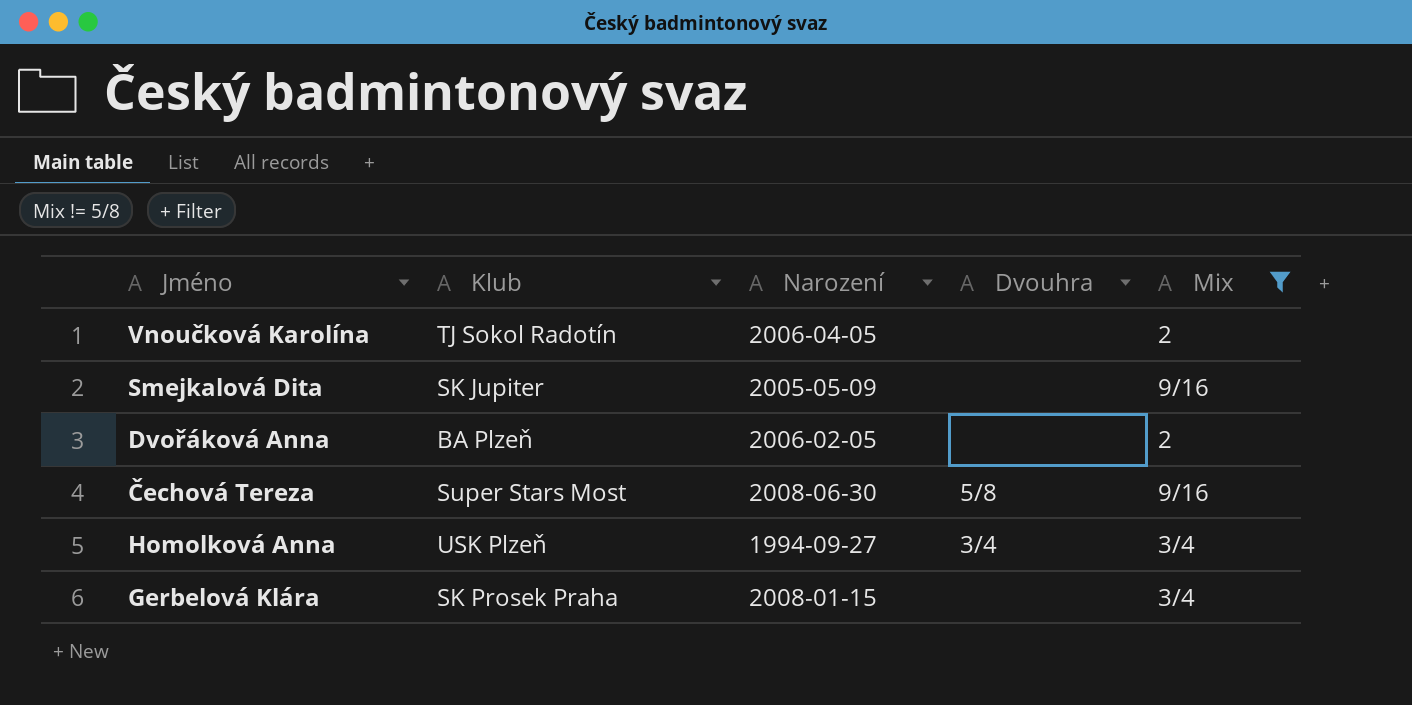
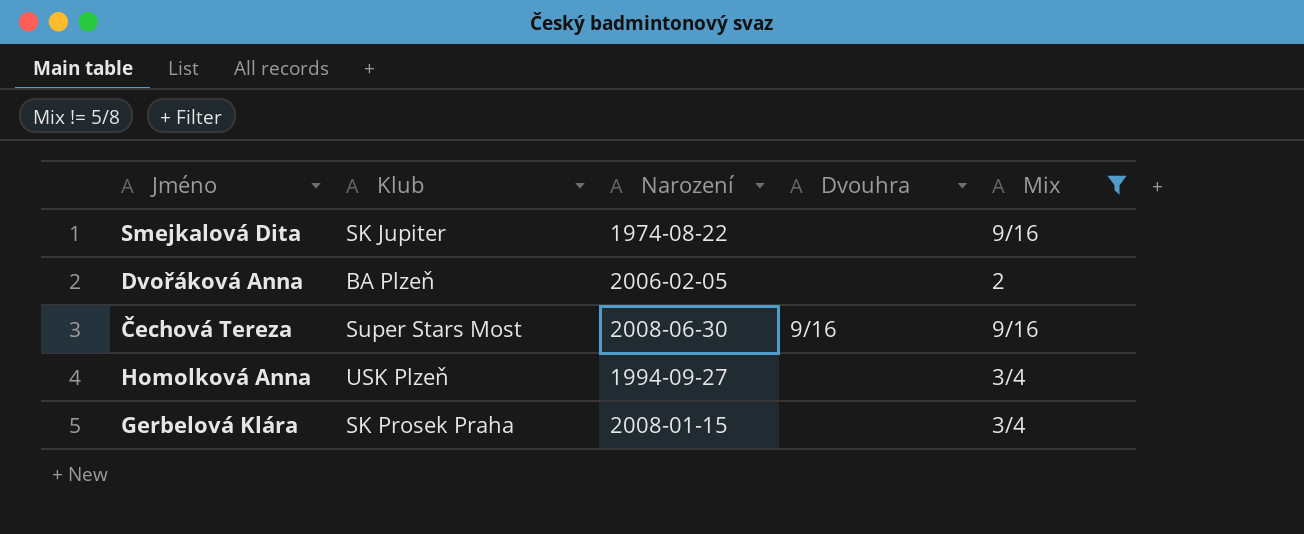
row Vnoučková Karolína: TJ Sokol Radotín | 2006-04-05 | none | 2 -> none
Smejkalová Dita | Narození: 2005-05-09 -> 1974-08-22
Čechová Tereza | Dvouhra: 5/8 -> 9/16
Homolková Anna | Dvouhra: 3/4 -> none

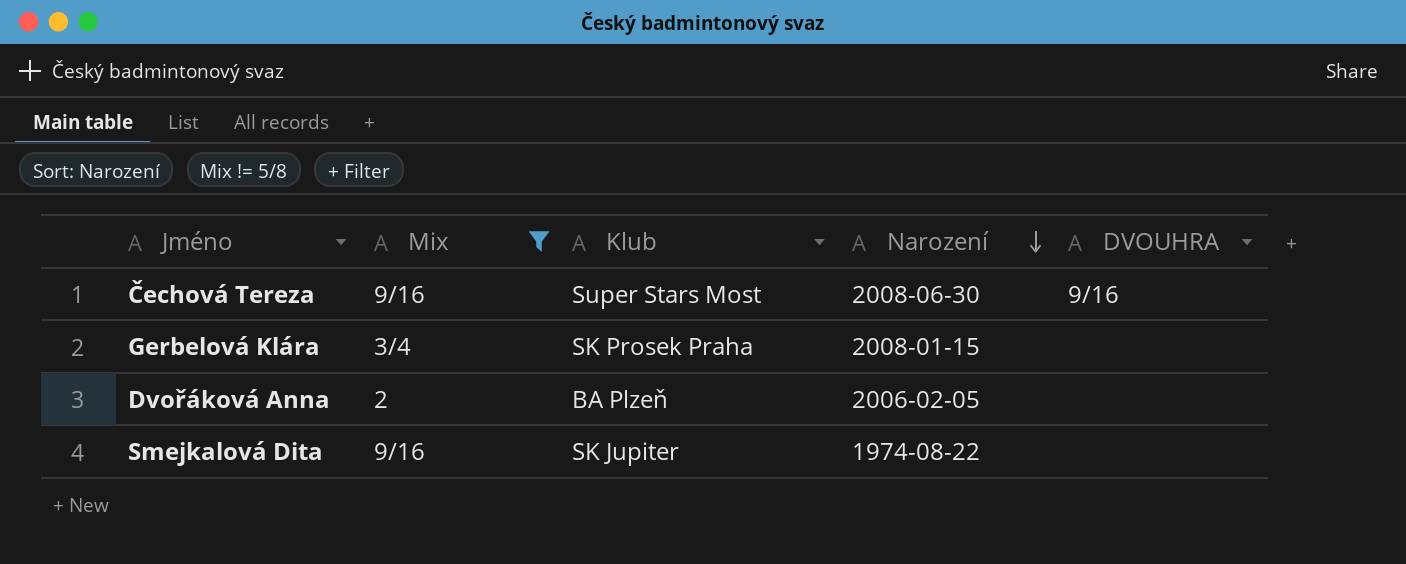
row order: none -> Narození descending
column Mix | position: 5 -> 2
column name: Dvouhra -> DVOUHRA
row Homolková Anna: USK Plzeň | 1994-09-27 | none | 3/4 -> none

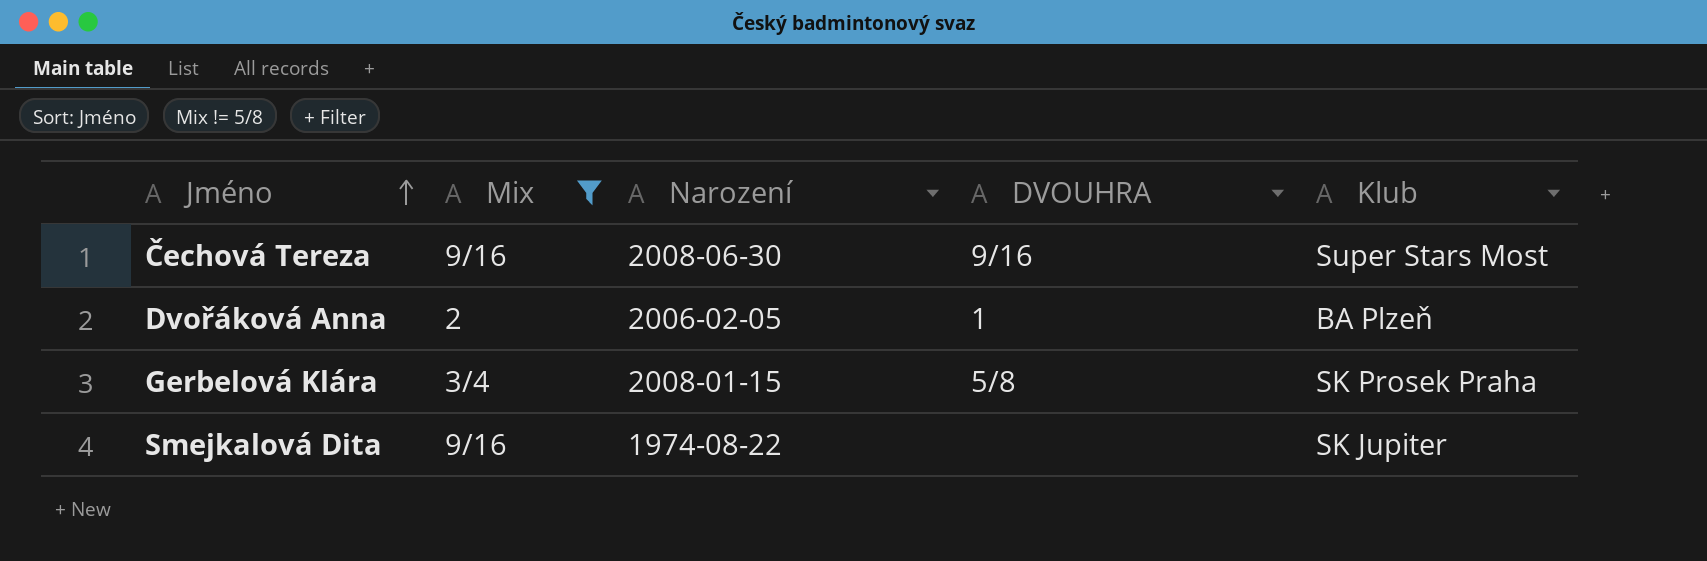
row order: Narození descending -> Jméno ascending
column Klub | position: 3 -> 5
Dvořáková Anna | DVOUHRA: none -> 1
Gerbelová Klára | DVOUHRA: none -> 5/8

